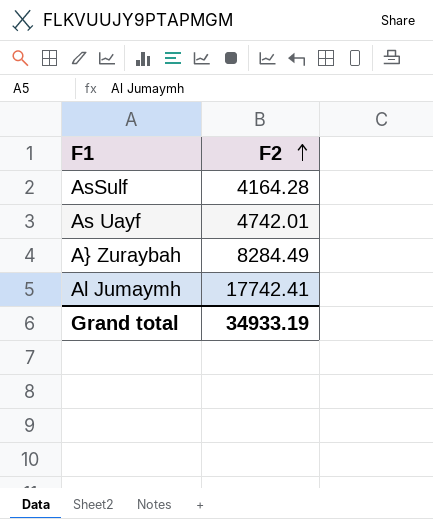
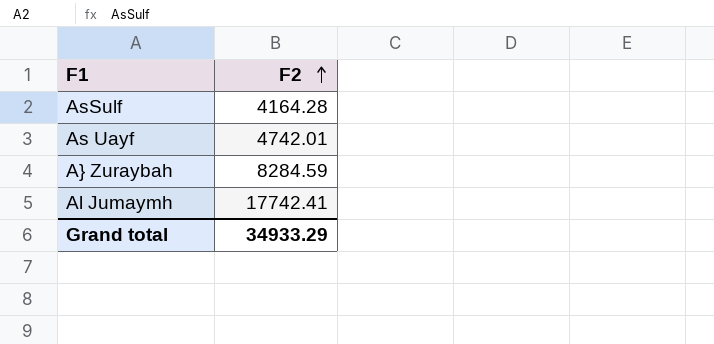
A} Zuraybah | F2: 8284.49 -> 8284.59
Grand total | F2: 34933.19 -> 34933.29

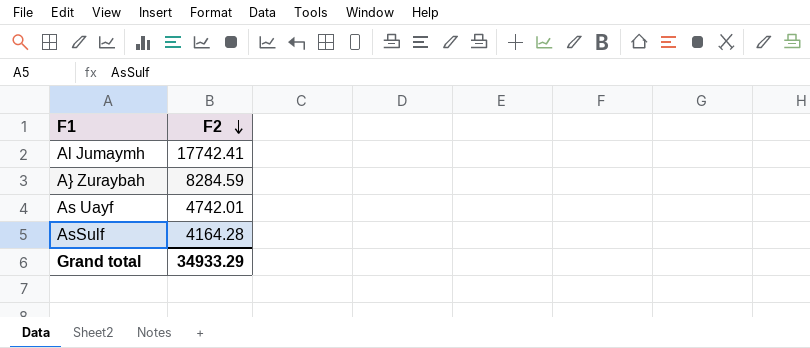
row order: F2 ascending -> F2 descending

